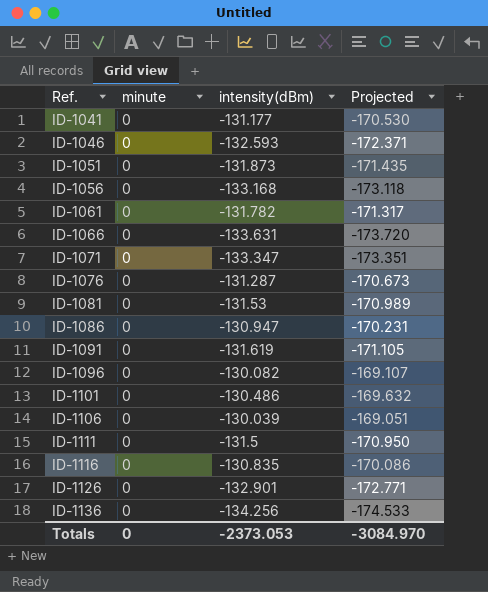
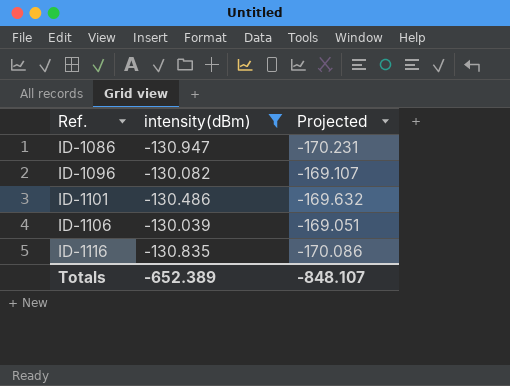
filter: none -> intensity(dBm) >= -130.947
column minute | position: 2 -> none
Totals | intensity(dBm): -2373.053 -> -652.389
Totals | Projected: -3084.970 -> -848.107

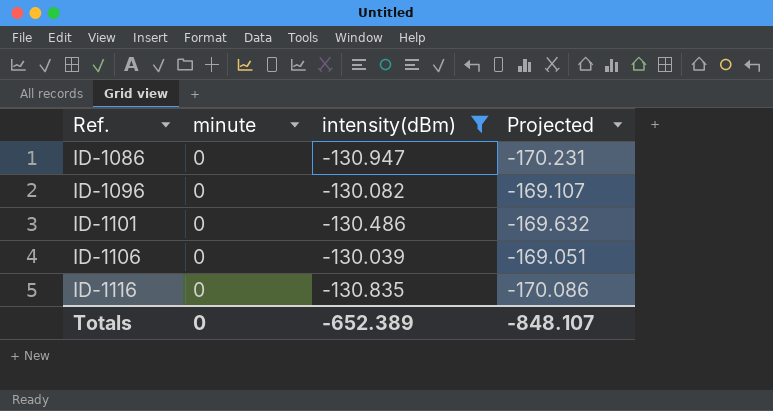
column minute | position: none -> 2

